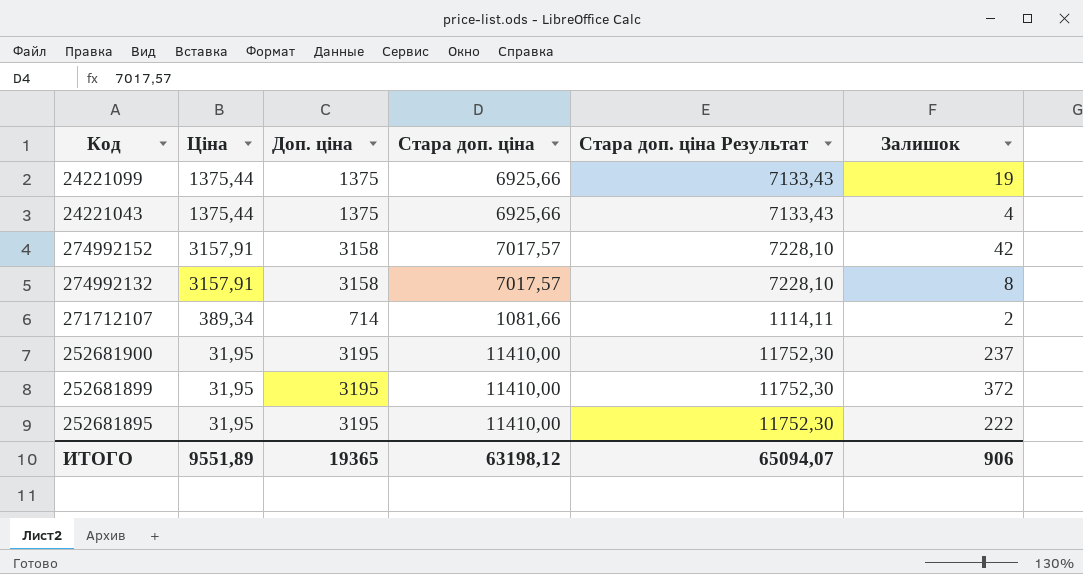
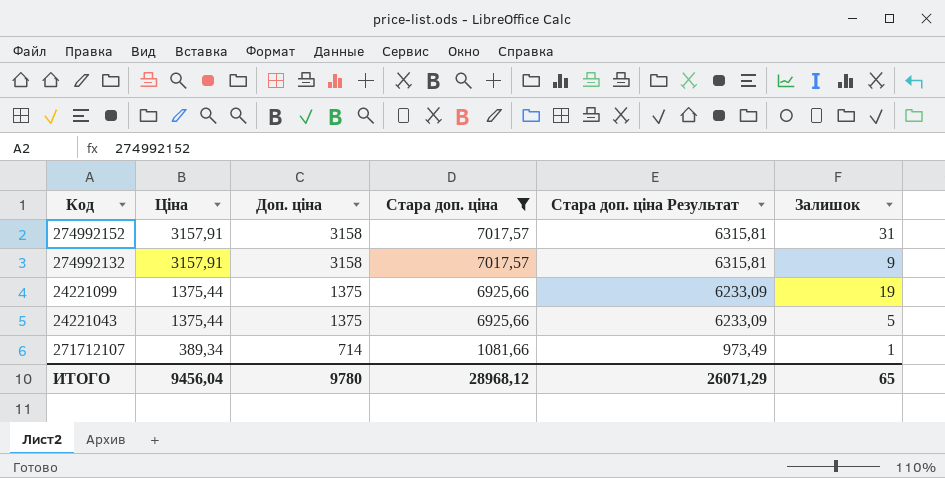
filter: none -> Стара доп. ціна != 11410,00
row order: none -> Ціна descending
column Стара доп. ціна Результат | formula: [Стара доп. ціна] * 1,03 -> [Стара доп. ціна] * 0,9
274992152 | Залишок: 42 -> 31
274992132 | Залишок: 8 -> 9
24221043 | Залишок: 4 -> 5
271712107 | Залишок: 2 -> 1
ИТОГО | Ціна: 9551,89 -> 9456,04
ИТОГО | Доп. ціна: 19365 -> 9780
ИТОГО | Стара доп. ціна: 63198,12 -> 28968,12
ИТОГО | Стара доп. ціна Результат: 65094,07 -> 26071,29
ИТОГО | Залишок: 906 -> 65

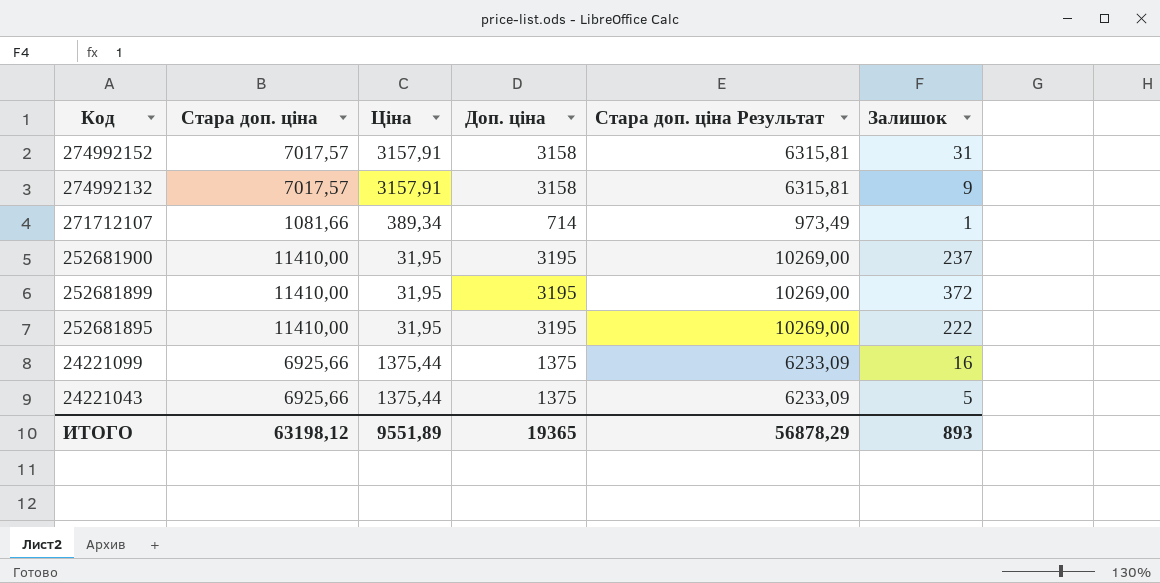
filter: Стара доп. ціна != 11410,00 -> none
row order: Ціна descending -> Код descending
column Стара доп. ціна | position: 4 -> 2
24221099 | Залишок: 19 -> 16
ИТОГО | Стара доп. ціна: 28968,12 -> 63198,12
ИТОГО | Ціна: 9456,04 -> 9551,89
ИТОГО | Доп. ціна: 9780 -> 19365
ИТОГО | Стара доп. ціна Результат: 26071,29 -> 56878,29
ИТОГО | Залишок: 65 -> 893

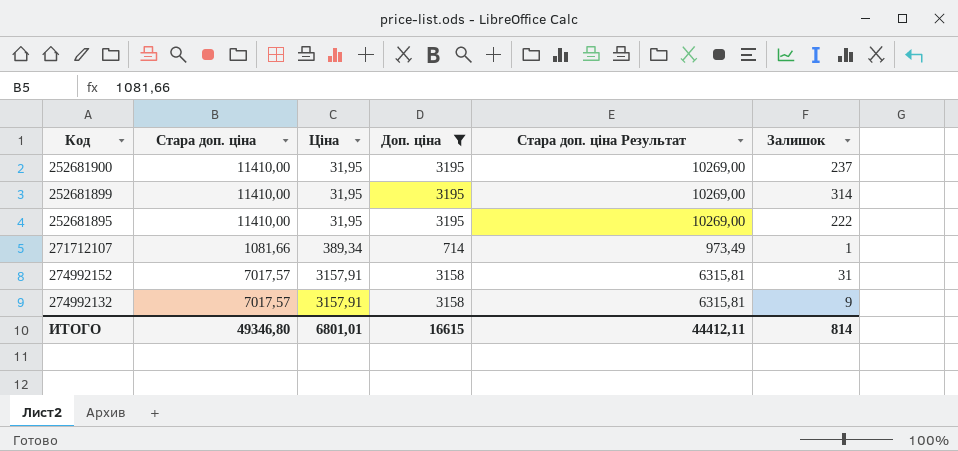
filter: none -> Доп. ціна != 1375
row order: Код descending -> Ціна ascending
252681899 | Залишок: 372 -> 314
ИТОГО | Стара доп. ціна: 63198,12 -> 49346,80
ИТОГО | Ціна: 9551,89 -> 6801,01
ИТОГО | Доп. ціна: 19365 -> 16615
ИТОГО | Стара доп. ціна Результат: 56878,29 -> 44412,11
ИТОГО | Залишок: 893 -> 814

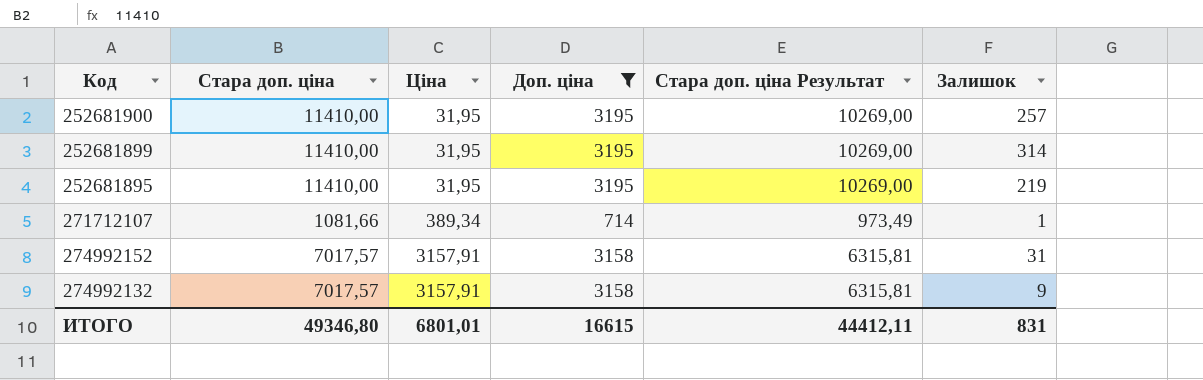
252681900 | Залишок: 237 -> 257
252681895 | Залишок: 222 -> 219
ИТОГО | Залишок: 814 -> 831

